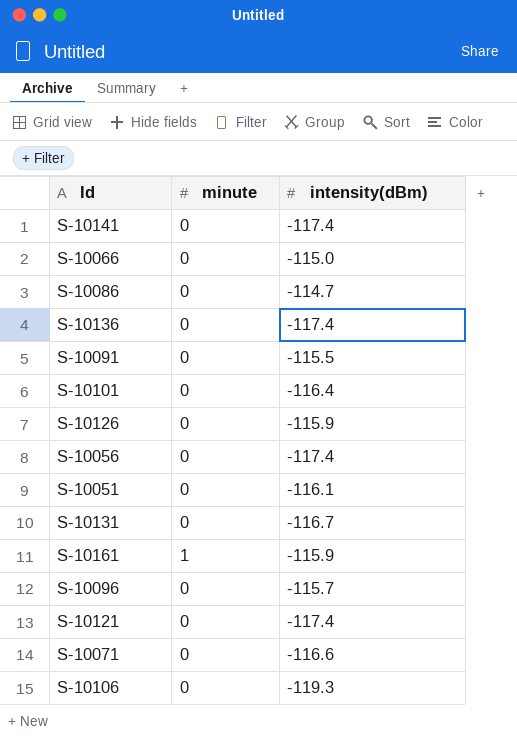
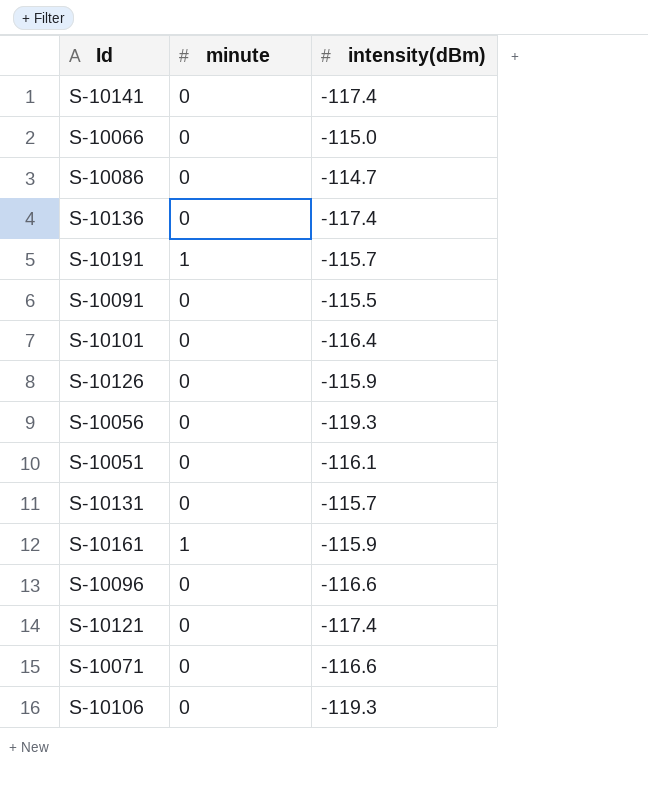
row S-10191: none -> 1 | -115.7
S-10056 | intensity(dBm): -117.4 -> -119.3
S-10131 | intensity(dBm): -116.7 -> -115.7
S-10096 | intensity(dBm): -115.7 -> -116.6

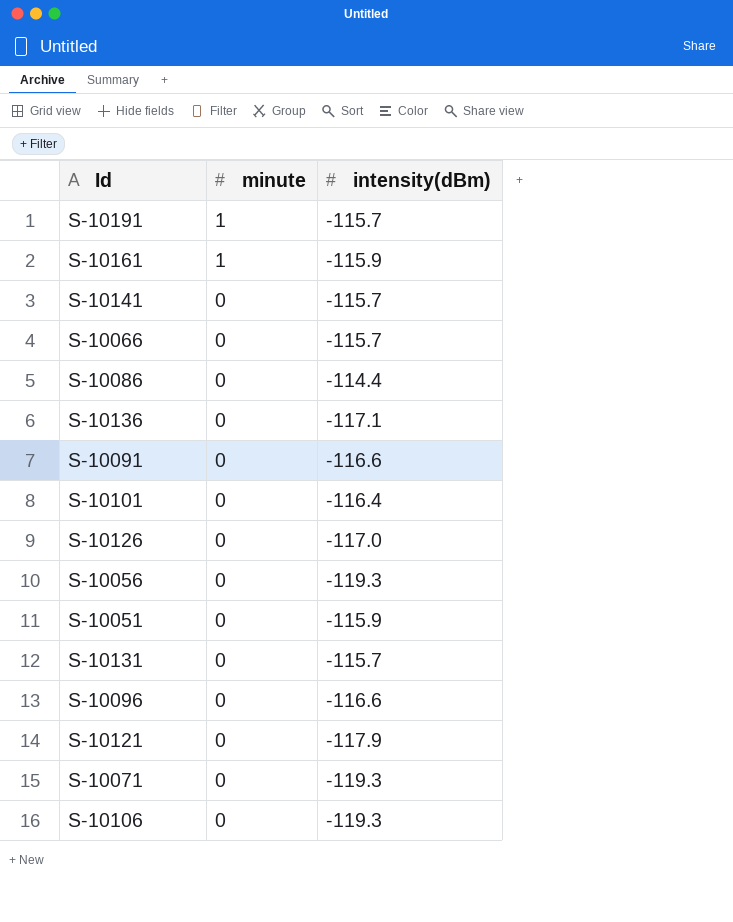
row order: none -> minute descending
S-10141 | intensity(dBm): -117.4 -> -115.7
S-10066 | intensity(dBm): -115.0 -> -115.7
S-10086 | intensity(dBm): -114.7 -> -114.4
S-10136 | intensity(dBm): -117.4 -> -117.1
S-10091 | intensity(dBm): -115.5 -> -116.6
S-10126 | intensity(dBm): -115.9 -> -117.0
S-10051 | intensity(dBm): -116.1 -> -115.9
S-10121 | intensity(dBm): -117.4 -> -117.9
S-10071 | intensity(dBm): -116.6 -> -119.3

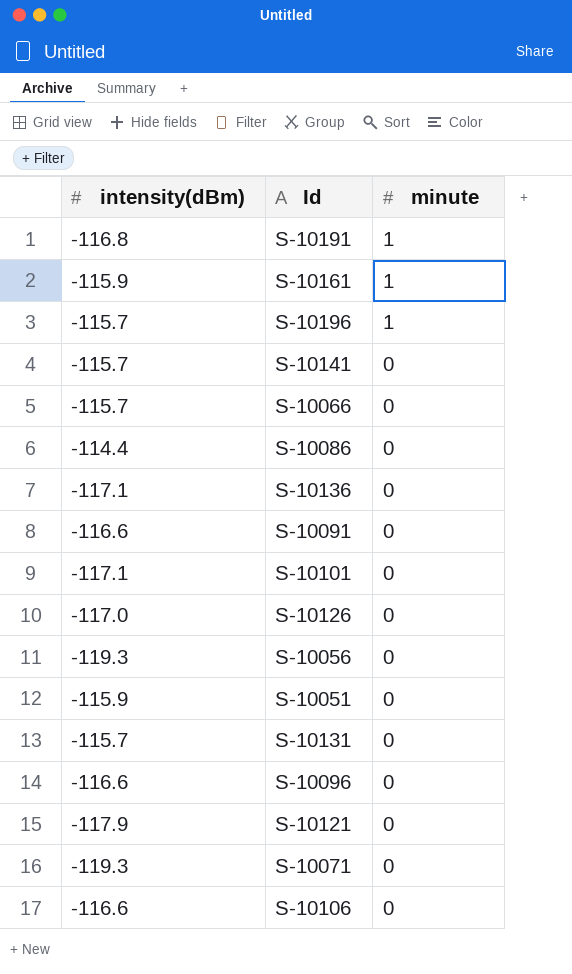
column intensity(dBm) | position: 3 -> 1
S-10191 | intensity(dBm): -115.7 -> -116.8
row S-10196: none -> -115.7 | 1
S-10101 | intensity(dBm): -116.4 -> -117.1
S-10106 | intensity(dBm): -119.3 -> -116.6

